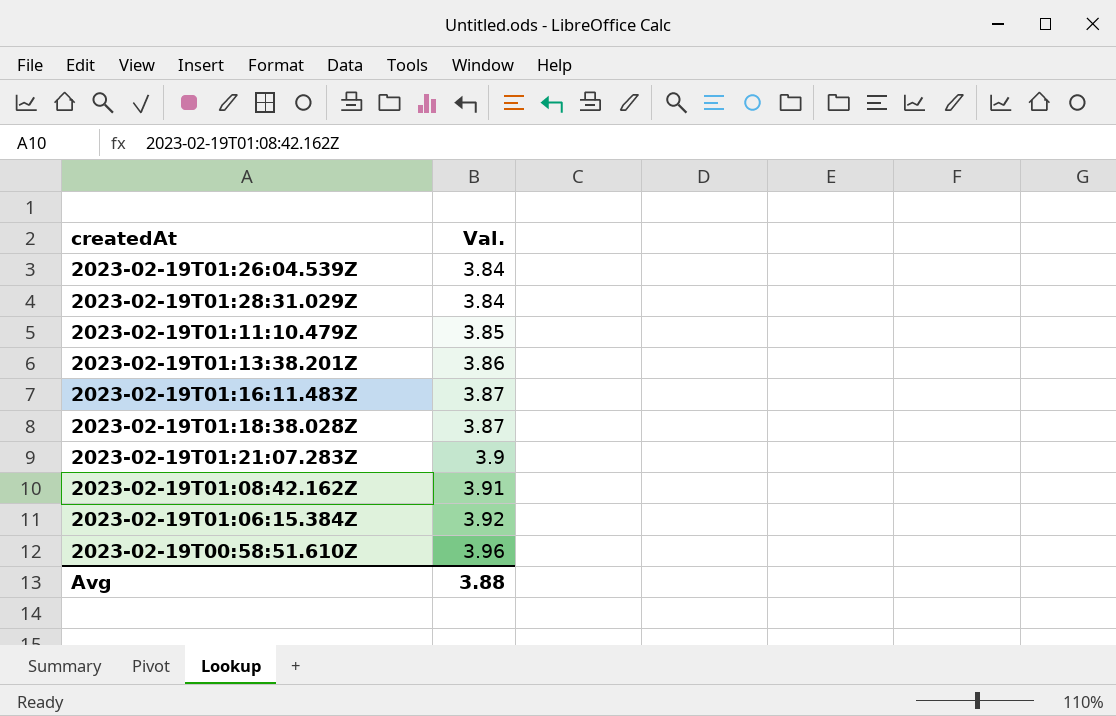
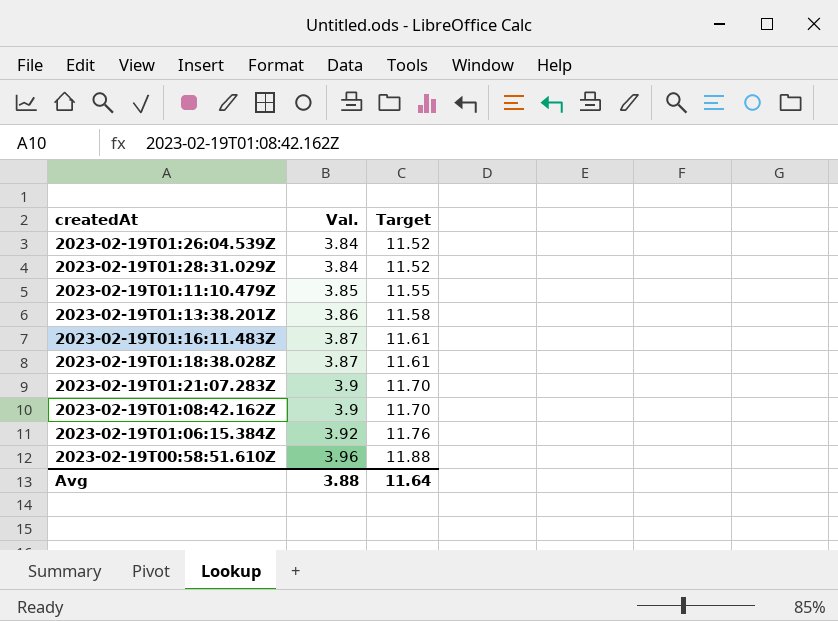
column Target | formula: none -> [Val.] * 3
2023-02-19T01:08:42.162Z | Val.: 3.91 -> 3.9

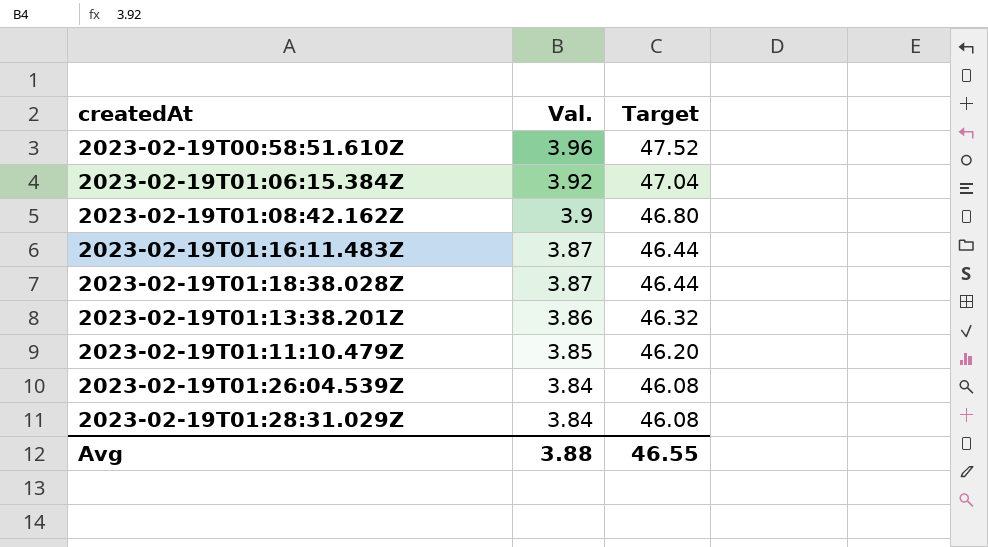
row order: Val. ascending -> Val. descending
column Target | formula: [Val.] * 3 -> [Val.] * 12
row 2023-02-19T01:21:07.283Z: 3.9 | 11.70 -> none
Avg | Target: 11.64 -> 46.55

